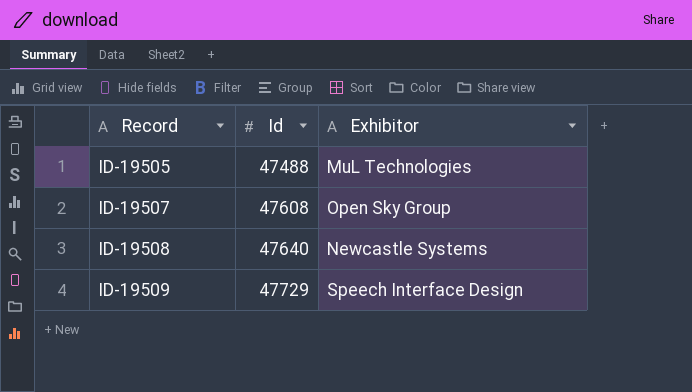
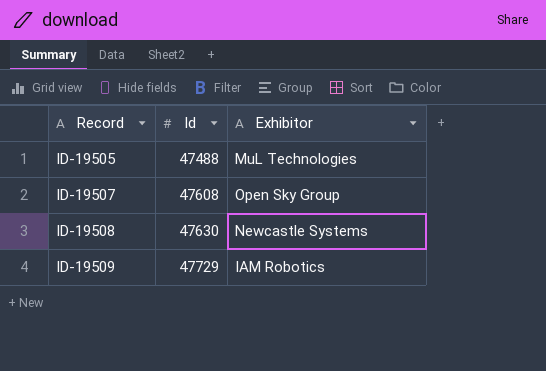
ID-19508 | Id: 47640 -> 47630
ID-19509 | Exhibitor: Speech Interface Design -> IAM Robotics

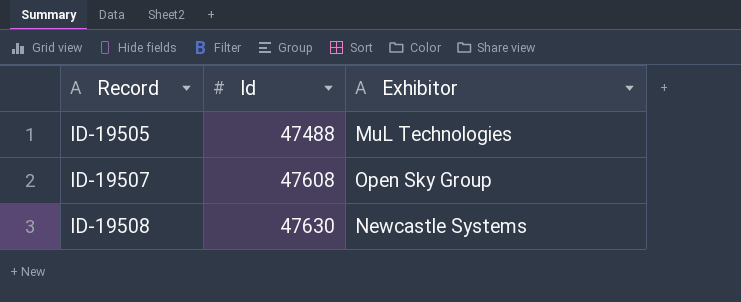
row ID-19509: 47729 | IAM Robotics -> none

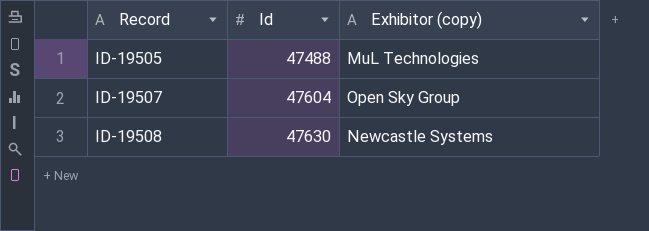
column name: Exhibitor -> Exhibitor (copy)
ID-19507 | Id: 47608 -> 47604

